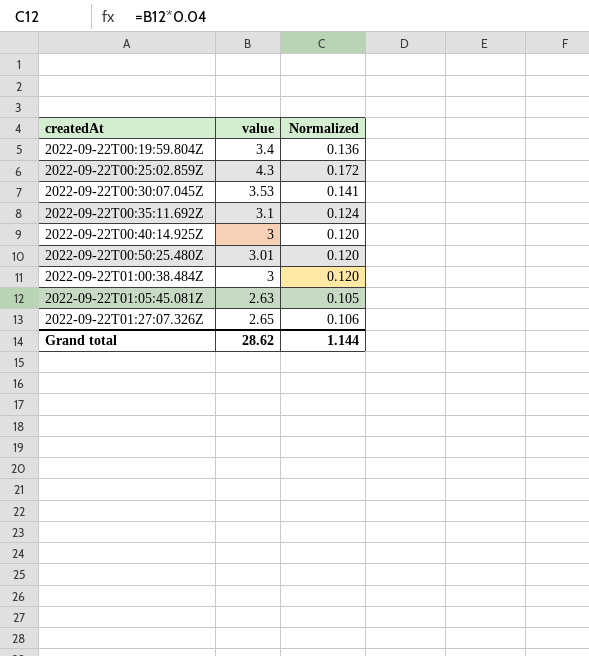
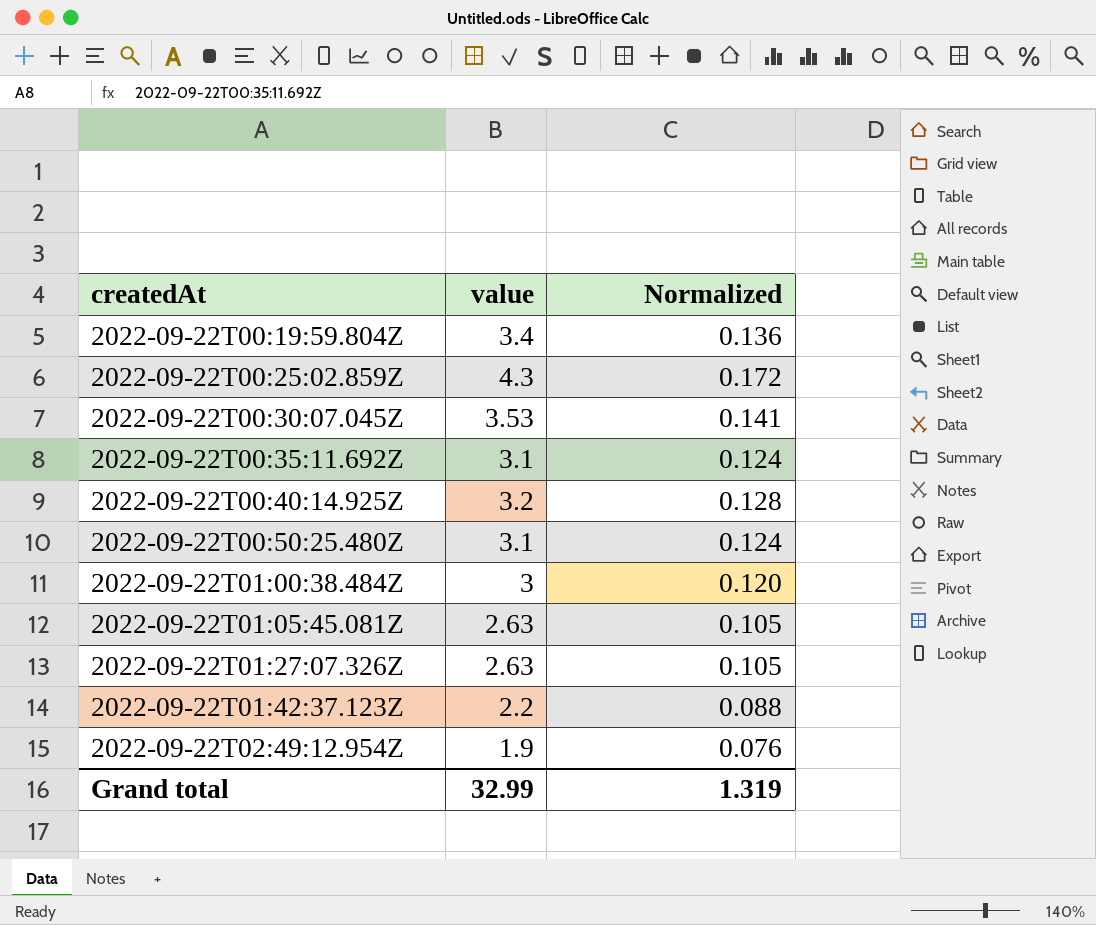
2022-09-22T00:40:14.925Z | value: 3 -> 3.2
2022-09-22T00:40:14.925Z | Normalized: 0.120 -> 0.128
2022-09-22T00:50:25.480Z | value: 3.01 -> 3.1
2022-09-22T00:50:25.480Z | Normalized: 0.120 -> 0.124
2022-09-22T01:27:07.326Z | value: 2.65 -> 2.63
2022-09-22T01:27:07.326Z | Normalized: 0.106 -> 0.105
row 2022-09-22T01:42:37.123Z: none -> 2.2 | 0.088
row 2022-09-22T02:49:12.954Z: none -> 1.9 | 0.076
Grand total | value: 28.62 -> 32.99
Grand total | Normalized: 1.144 -> 1.319

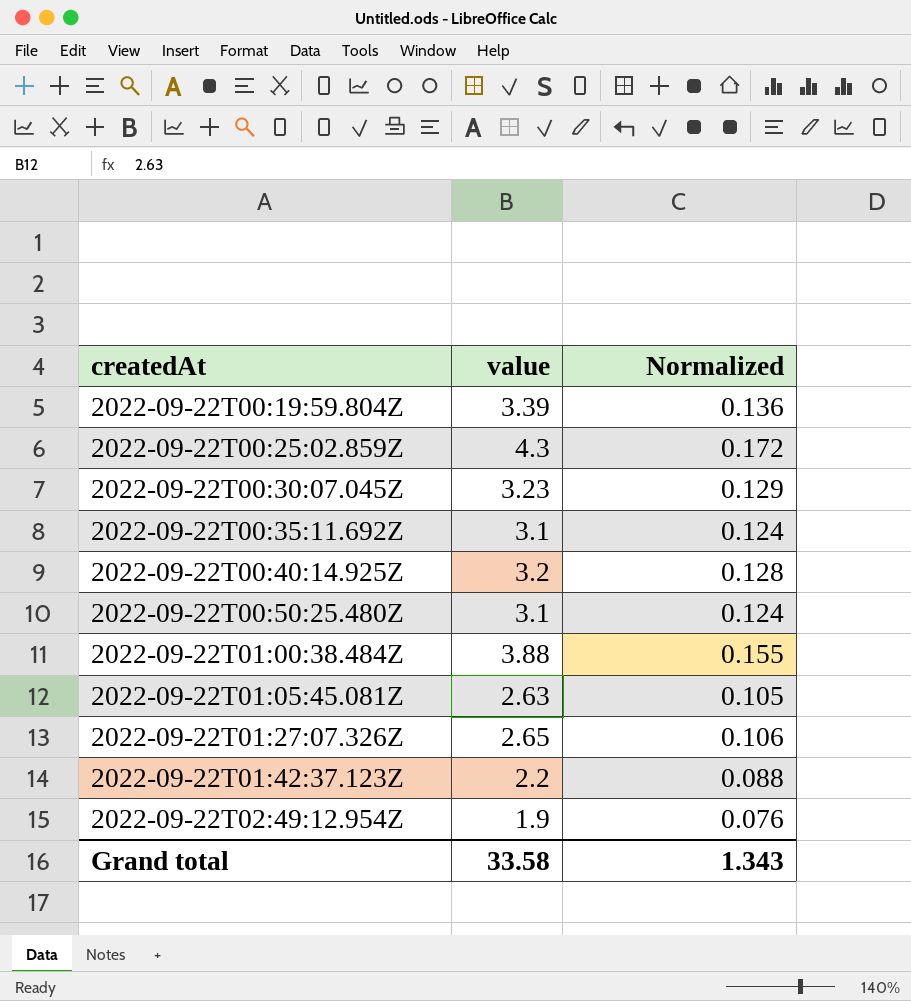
2022-09-22T00:19:59.804Z | value: 3.4 -> 3.39
2022-09-22T00:30:07.045Z | value: 3.53 -> 3.23
2022-09-22T00:30:07.045Z | Normalized: 0.141 -> 0.129
2022-09-22T01:00:38.484Z | value: 3 -> 3.88
2022-09-22T01:00:38.484Z | Normalized: 0.120 -> 0.155
2022-09-22T01:27:07.326Z | value: 2.63 -> 2.65
2022-09-22T01:27:07.326Z | Normalized: 0.105 -> 0.106
Grand total | value: 32.99 -> 33.58
Grand total | Normalized: 1.319 -> 1.343

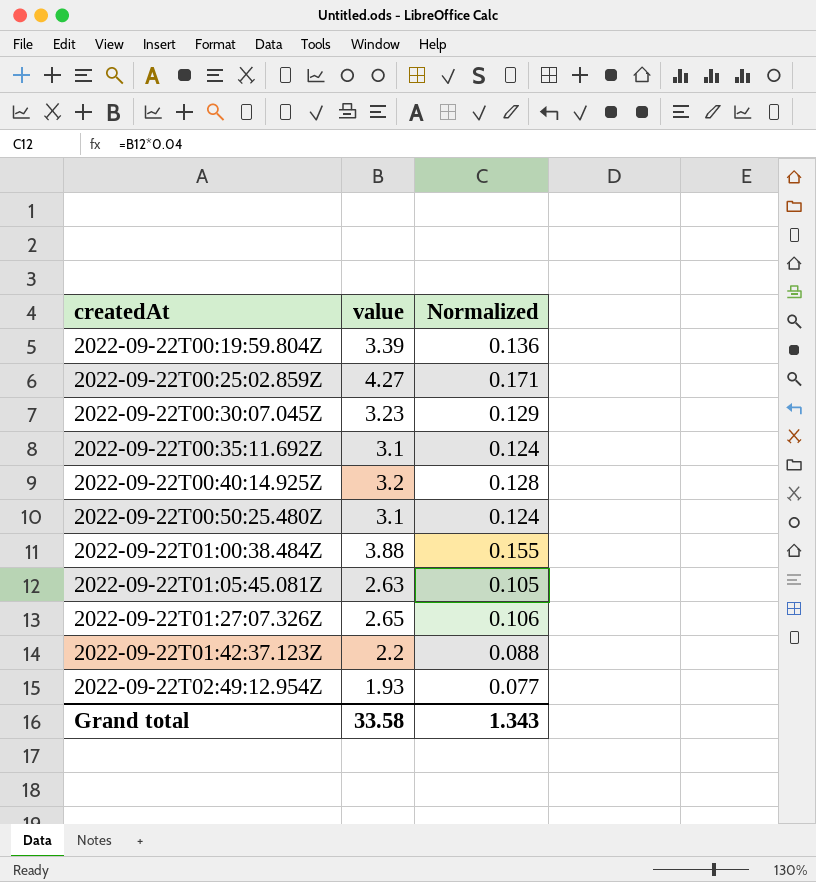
2022-09-22T00:25:02.859Z | value: 4.3 -> 4.27
2022-09-22T00:25:02.859Z | Normalized: 0.172 -> 0.171
2022-09-22T02:49:12.954Z | value: 1.9 -> 1.93
2022-09-22T02:49:12.954Z | Normalized: 0.076 -> 0.077

